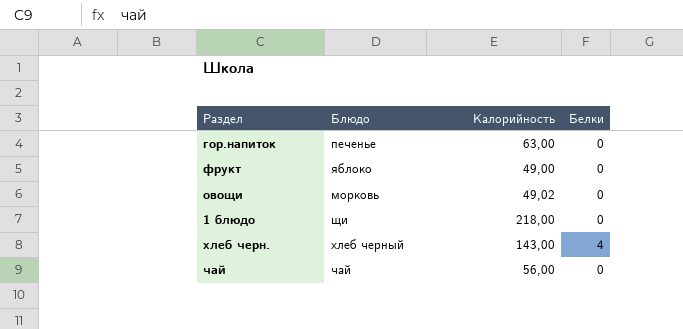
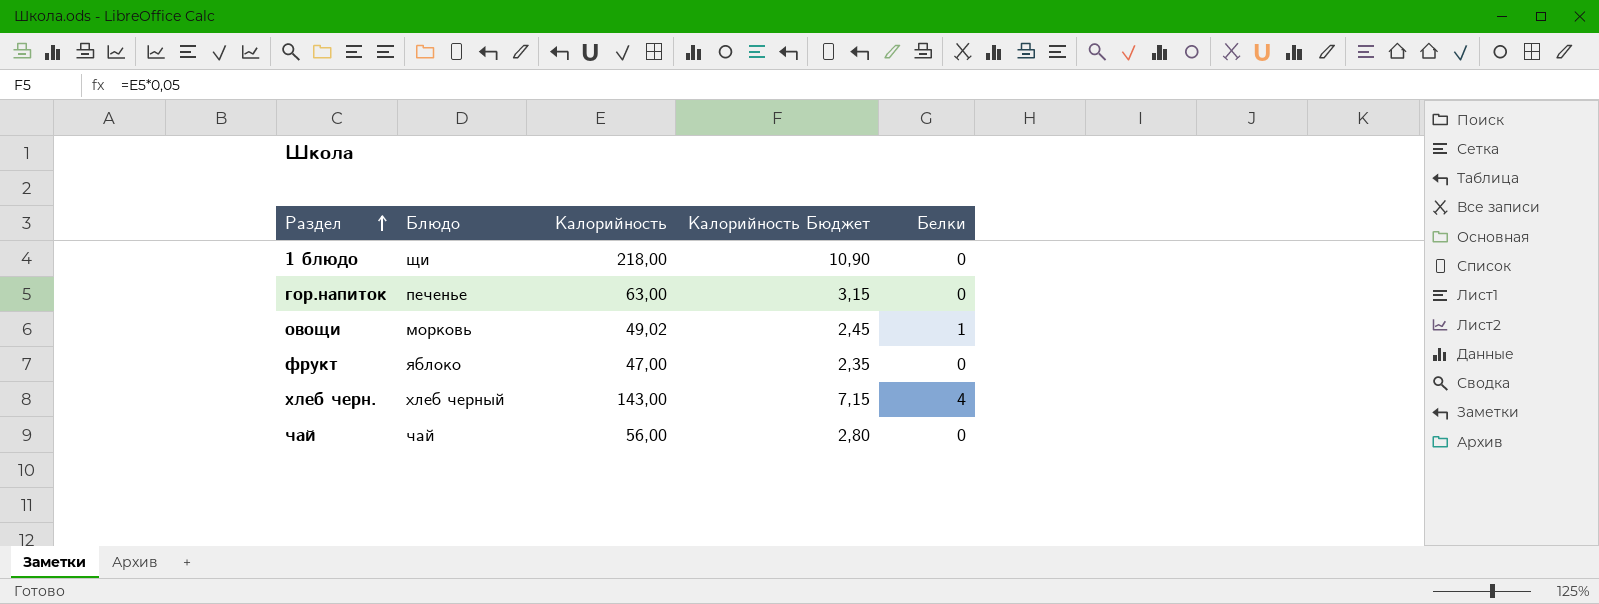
row order: none -> Раздел ascending
column Калорийность Бюджет | formula: none -> [Калорийность] * 0,05
овощи | Белки: 0 -> 1
фрукт | Калорийность: 49,00 -> 47,00

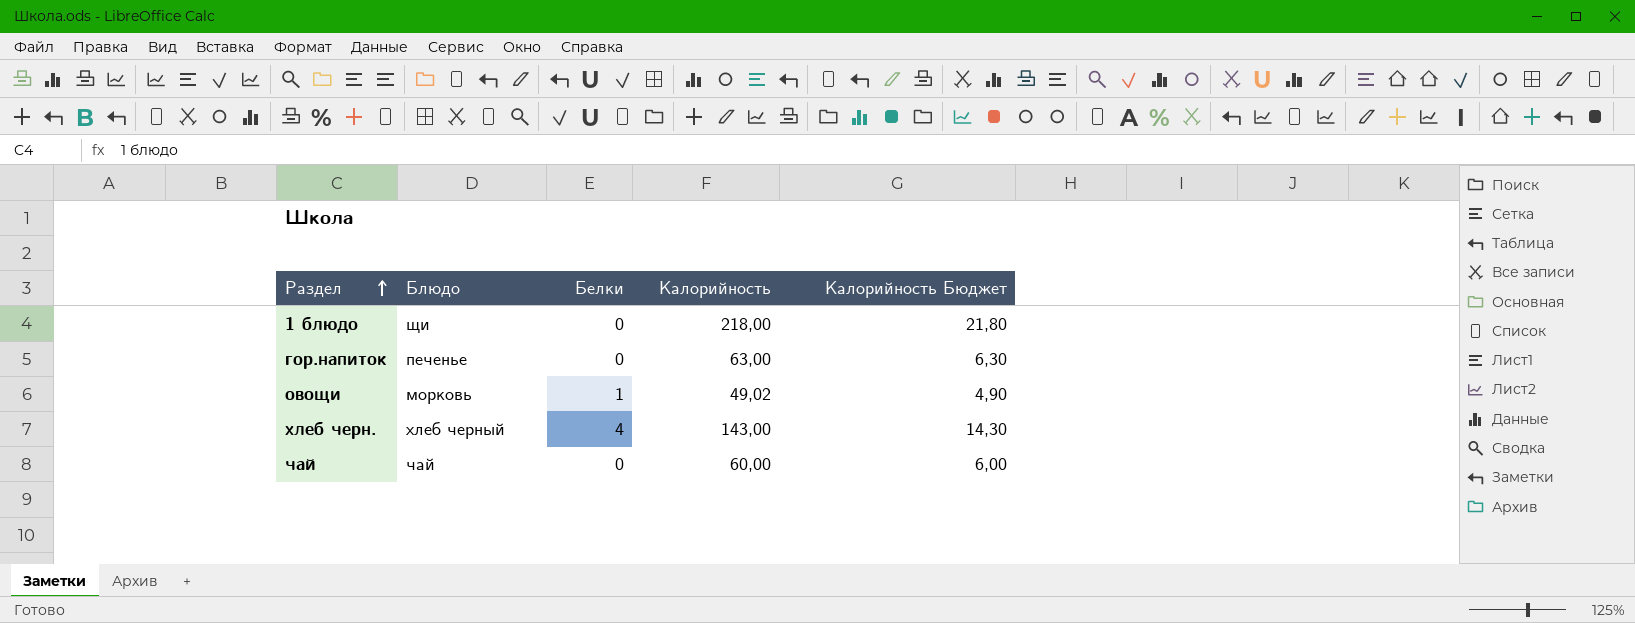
column Белки | position: 5 -> 3
column Калорийность Бюджет | formula: [Калорийность] * 0,05 -> [Калорийность] * 0,1
row фрукт: яблоко | 47,00 | 2,35 | 0 -> none
чай | Калорийность: 56,00 -> 60,00

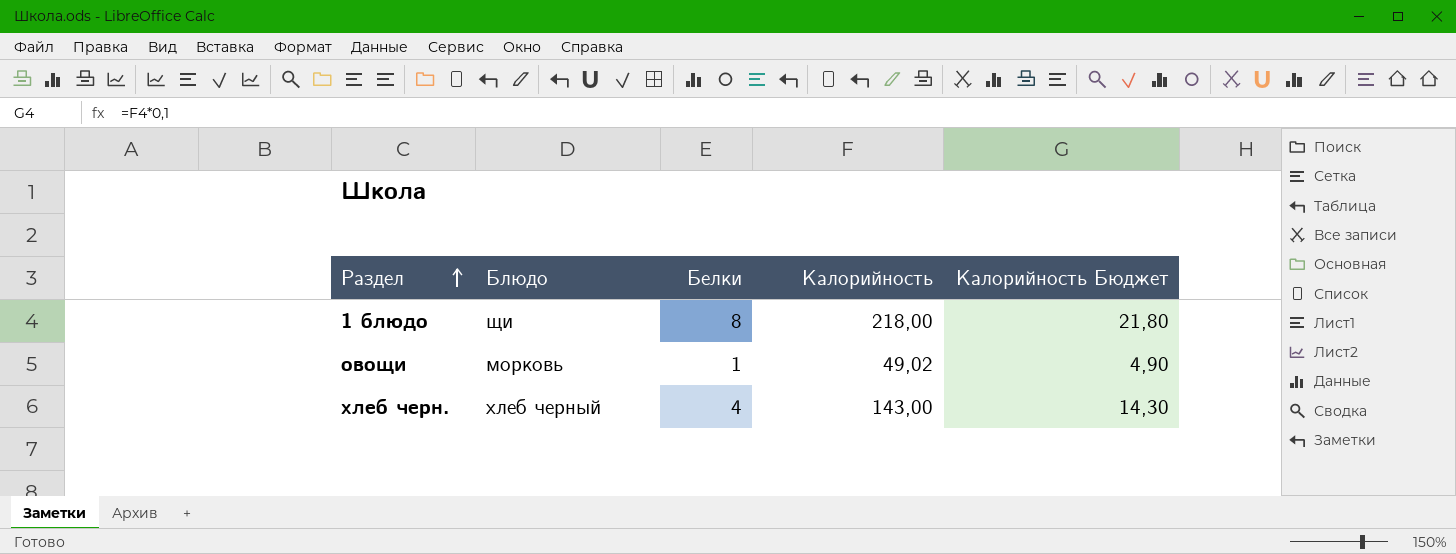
row гор.напиток: печенье | 0 | 63,00 | 6,30 -> none
row чай: чай | 0 | 60,00 | 6,00 -> none
1 блюдо | Белки: 0 -> 8

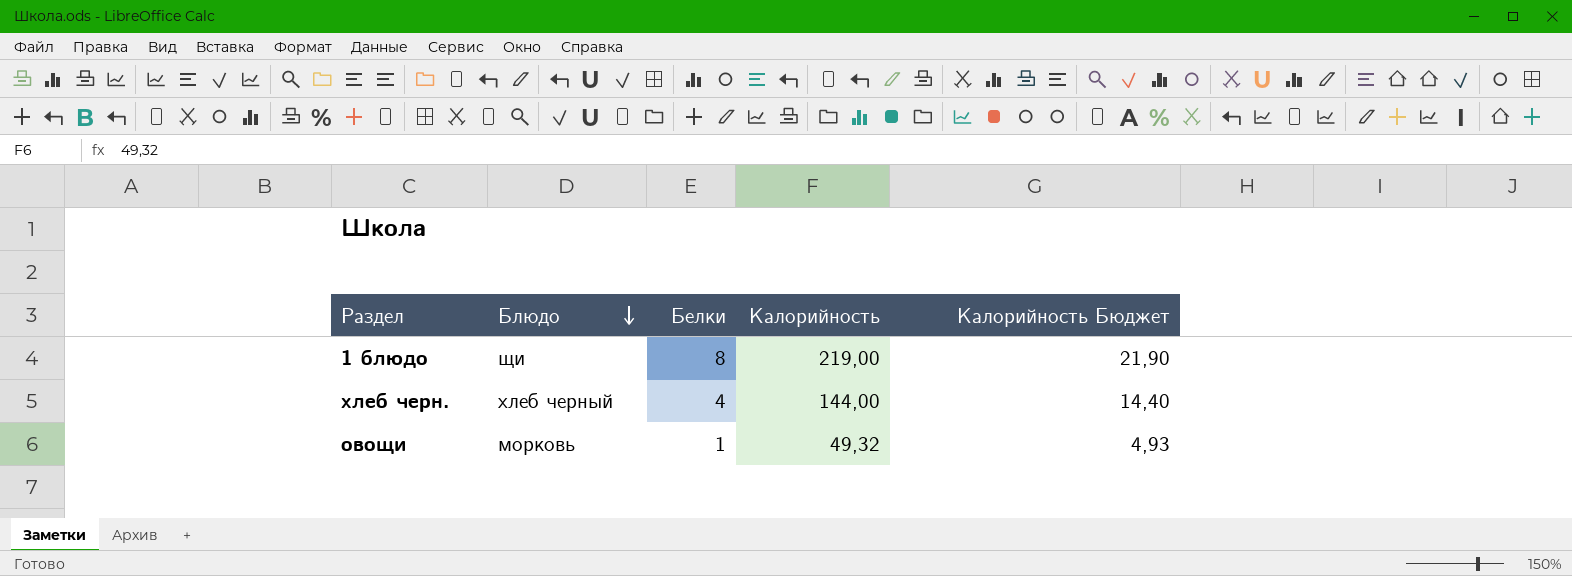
row order: Раздел ascending -> Блюдо descending
1 блюдо | Калорийность: 218,00 -> 219,00
1 блюдо | Калорийность Бюджет: 21,80 -> 21,90
хлеб черн. | Калорийность: 143,00 -> 144,00
хлеб черн. | Калорийность Бюджет: 14,30 -> 14,40
овощи | Калорийность: 49,02 -> 49,32
овощи | Калорийность Бюджет: 4,90 -> 4,93

